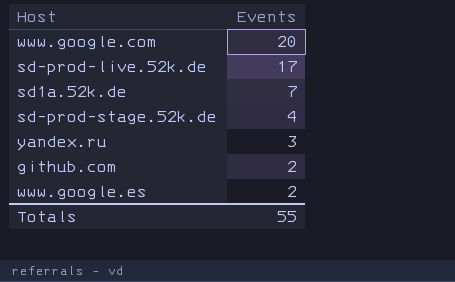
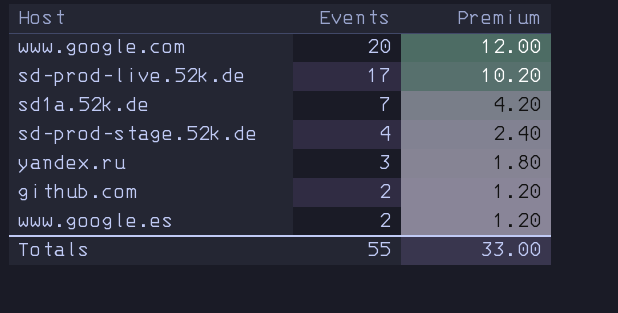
column Premium | formula: none -> [Events] * 0.6

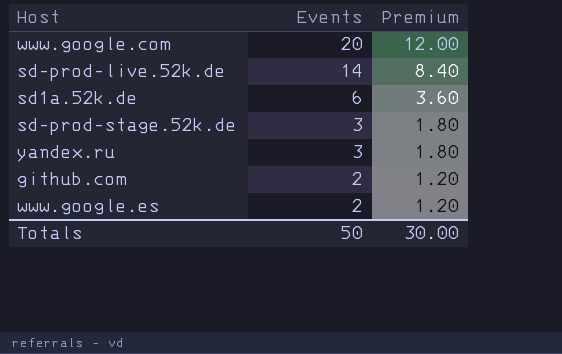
sd-prod-live.52k.de | Events: 17 -> 14
sd-prod-live.52k.de | Premium: 10.20 -> 8.40
sd1a.52k.de | Events: 7 -> 6
sd1a.52k.de | Premium: 4.20 -> 3.60
sd-prod-stage.52k.de | Events: 4 -> 3
sd-prod-stage.52k.de | Premium: 2.40 -> 1.80
Totals | Events: 55 -> 50
Totals | Premium: 33.00 -> 30.00

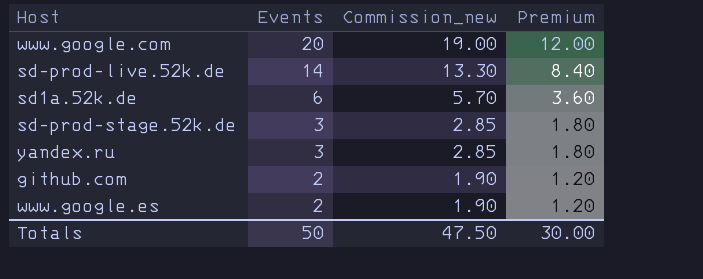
column Commission_new | formula: none -> [Events] * 0.95

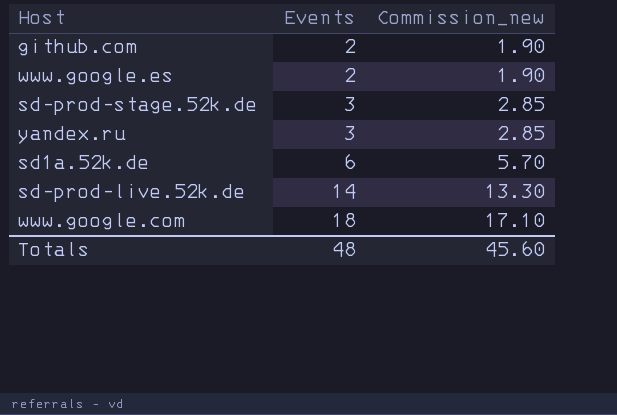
row order: Events descending -> Events ascending
column Premium | formula: [Events] * 0.6 -> none
www.google.com | Events: 20 -> 18
www.google.com | Commission_new: 19.00 -> 17.10
Totals | Events: 50 -> 48
Totals | Commission_new: 47.50 -> 45.60

